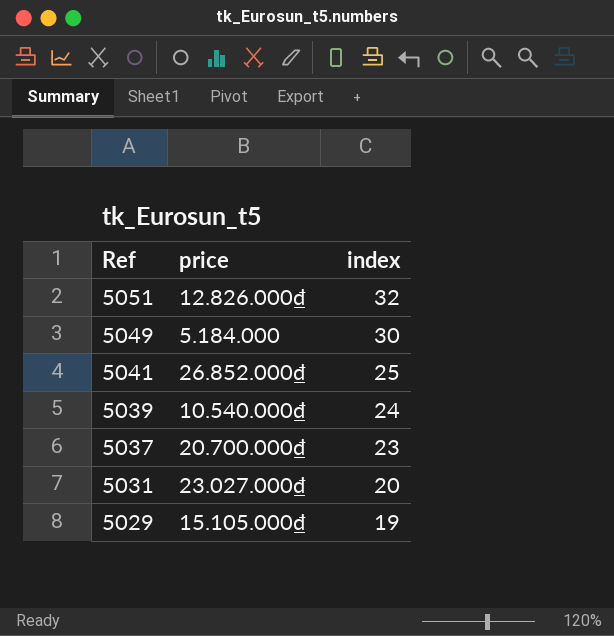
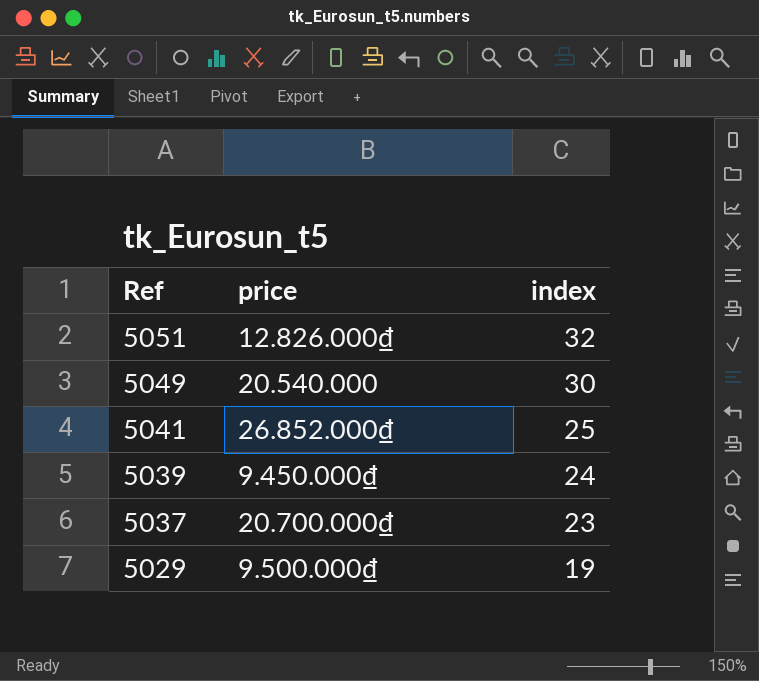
row 5031: 23.027.000₫ | 20 -> none
5049 | price: 5.184.000 -> 20.540.000
5039 | price: 10.540.000₫ -> 9.450.000₫
5029 | price: 15.105.000₫ -> 9.500.000₫

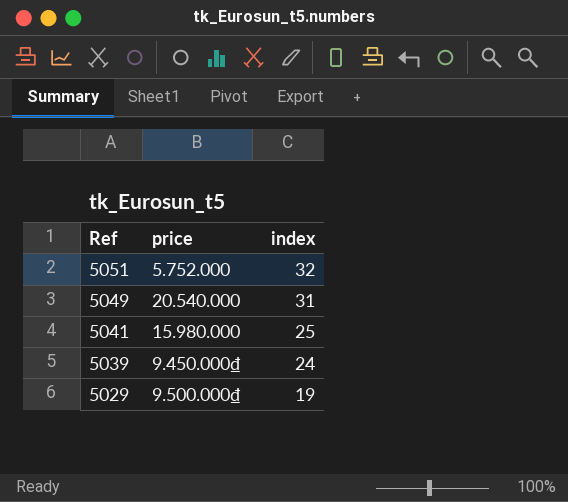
row 5037: 20.700.000₫ | 23 -> none
5051 | price: 12.826.000₫ -> 5.752.000
5049 | index: 30 -> 31
5041 | price: 26.852.000₫ -> 15.980.000

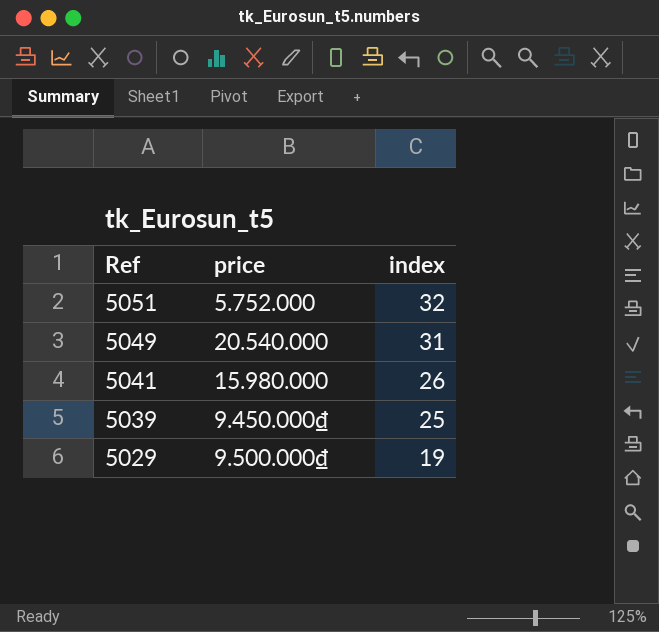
5041 | index: 25 -> 26
5039 | index: 24 -> 25

